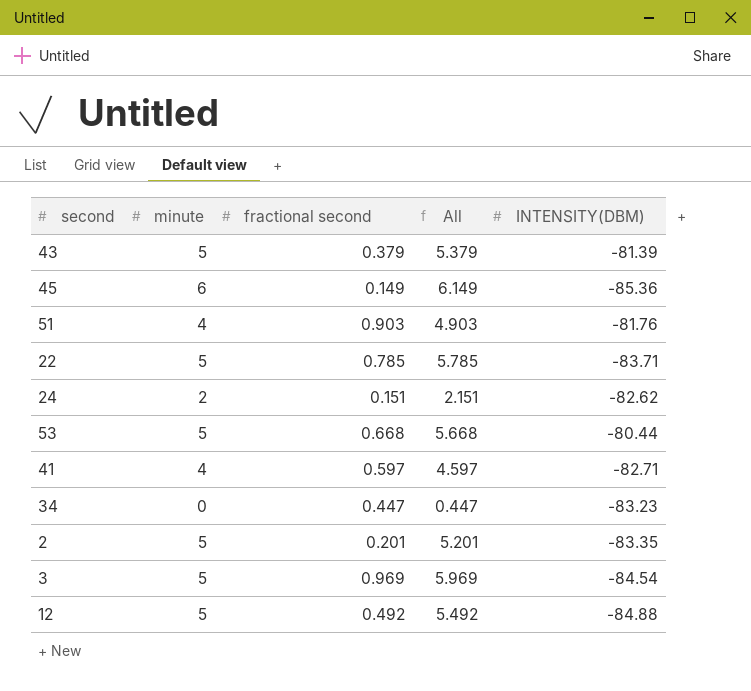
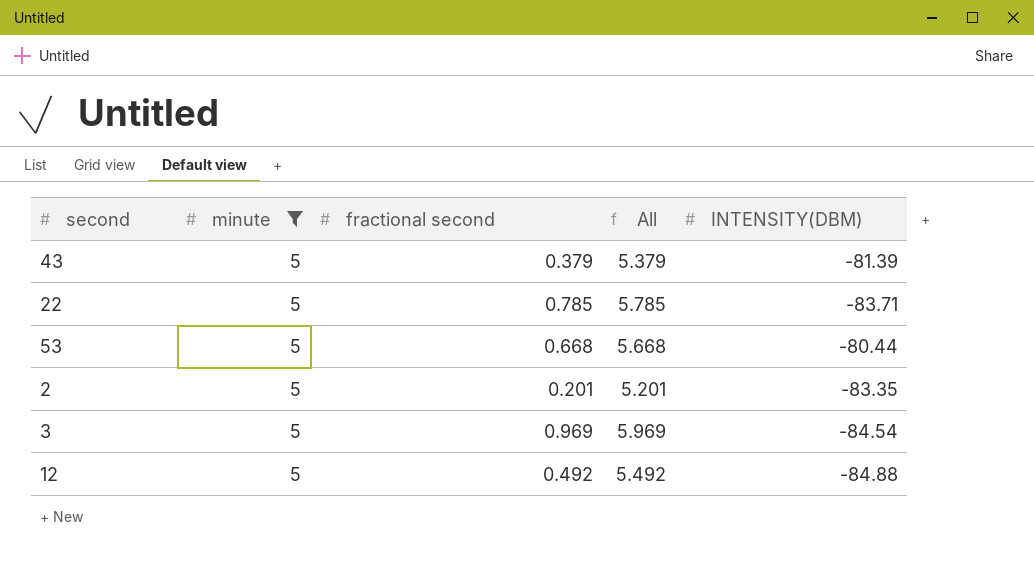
filter: none -> minute = 5

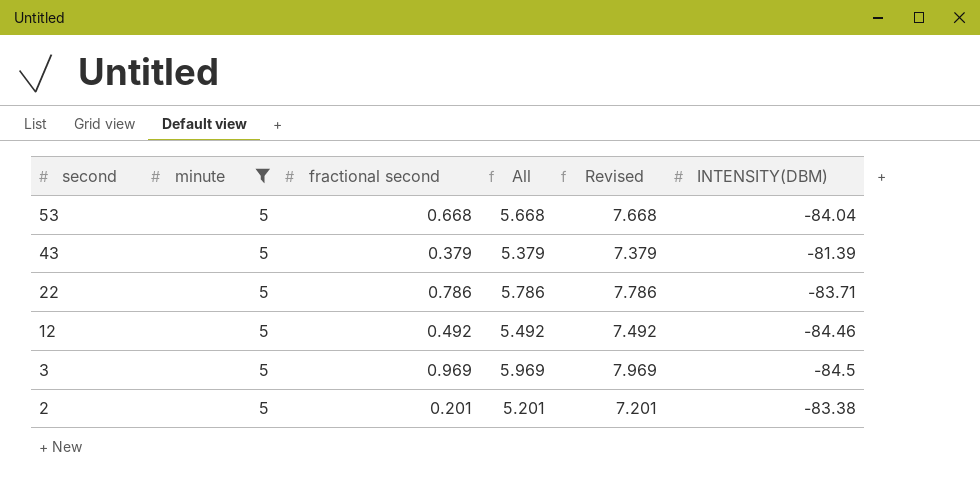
row order: none -> second descending
column Revised | formula: none -> [All] + 2
53 | INTENSITY(DBM): -80.44 -> -84.04
22 | fractional second: 0.785 -> 0.786
22 | All: 5.785 -> 5.786
12 | INTENSITY(DBM): -84.88 -> -84.46
3 | INTENSITY(DBM): -84.54 -> -84.5
2 | INTENSITY(DBM): -83.35 -> -83.38

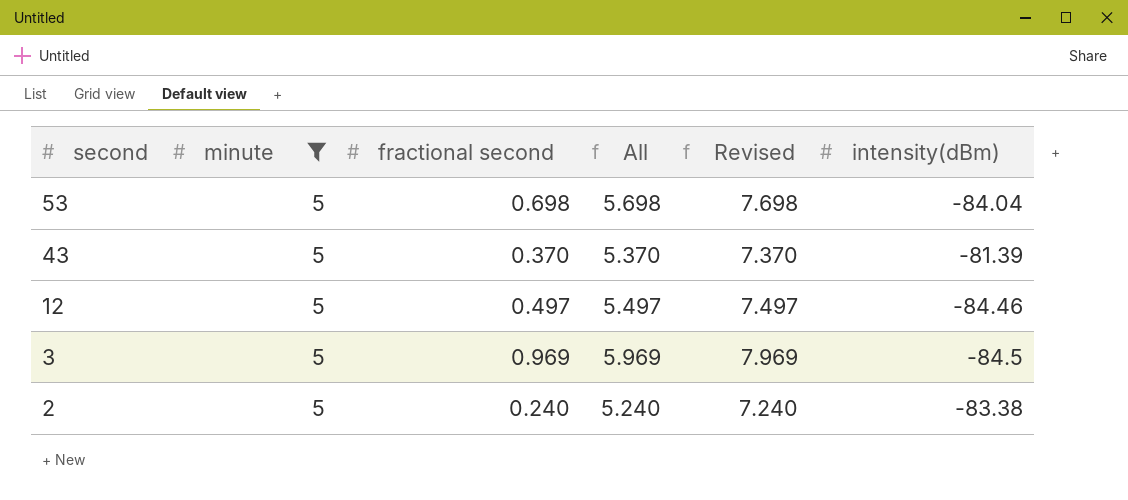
column name: INTENSITY(DBM) -> intensity(dBm)
row 22: 5 | 0.786 | 5.786 | 7.786 | -83.71 -> none
53 | fractional second: 0.668 -> 0.698
53 | All: 5.668 -> 5.698
53 | Revised: 7.668 -> 7.698
43 | fractional second: 0.379 -> 0.370
43 | All: 5.379 -> 5.370
43 | Revised: 7.379 -> 7.370
12 | fractional second: 0.492 -> 0.497
12 | All: 5.492 -> 5.497
12 | Revised: 7.492 -> 7.497
2 | fractional second: 0.201 -> 0.240
2 | All: 5.201 -> 5.240
2 | Revised: 7.201 -> 7.240

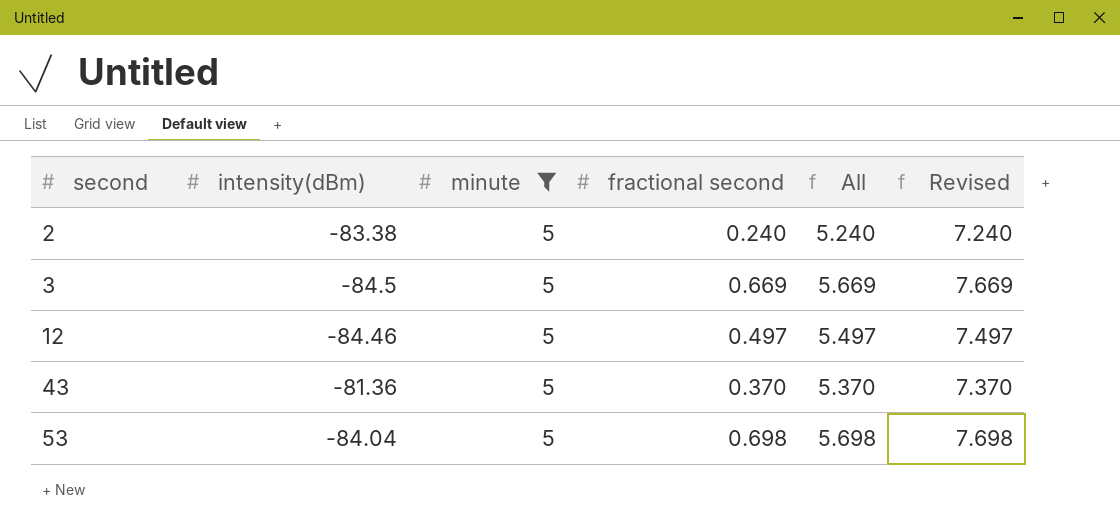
row order: second descending -> second ascending
column intensity(dBm) | position: 6 -> 2
3 | fractional second: 0.969 -> 0.669
3 | All: 5.969 -> 5.669
3 | Revised: 7.969 -> 7.669
43 | intensity(dBm): -81.39 -> -81.36

